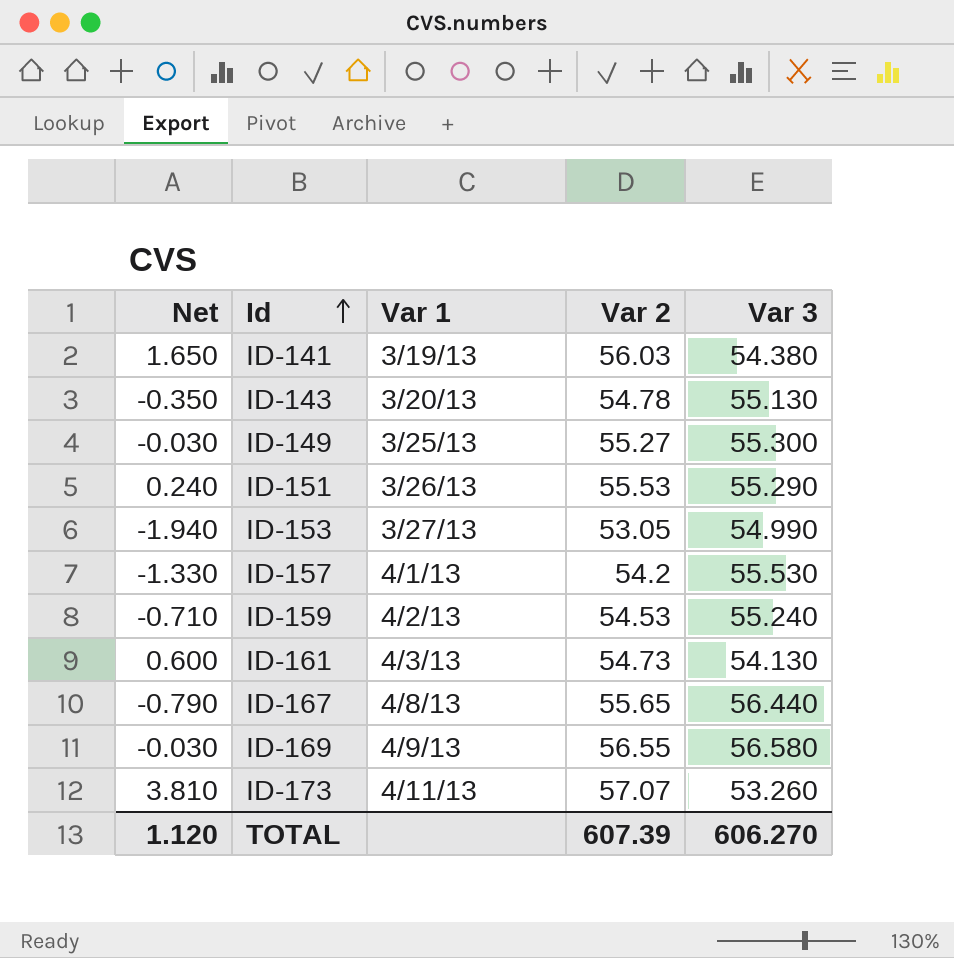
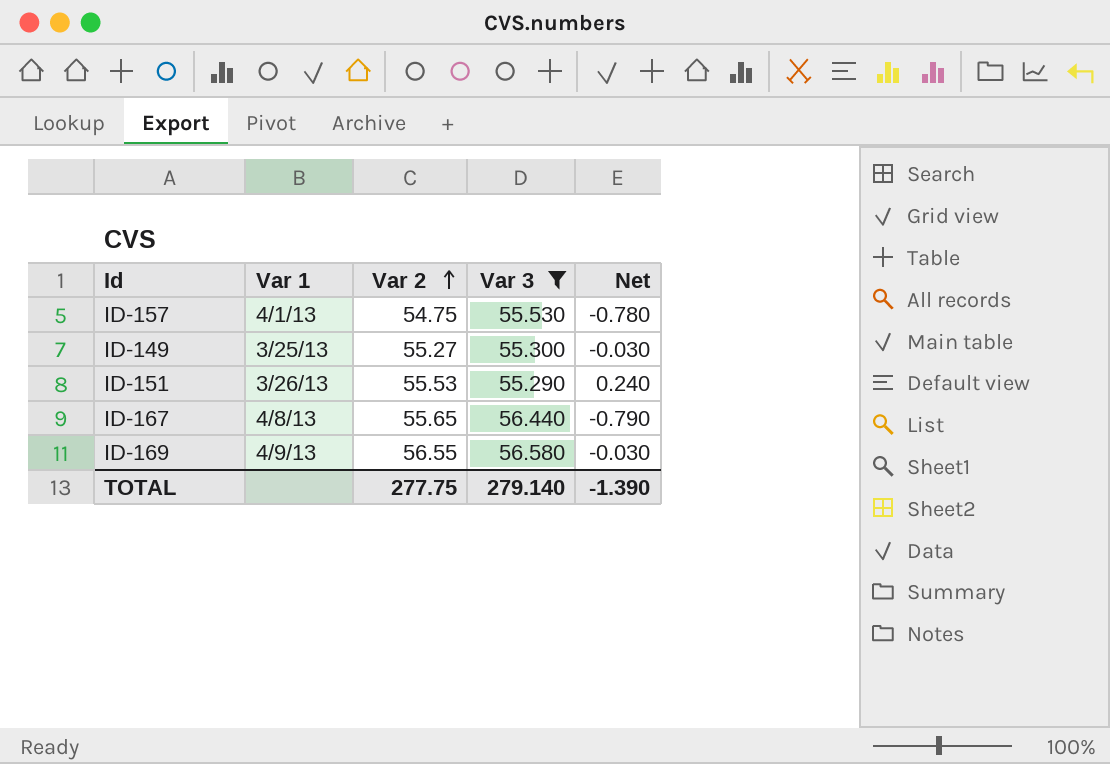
filter: none -> Var 3 >= 55.290
row order: Id ascending -> Var 2 ascending
column Net | position: 1 -> 5
ID-157 | Var 2: 54.2 -> 54.75
ID-157 | Net: -1.330 -> -0.780
TOTAL | Var 2: 607.39 -> 277.75
TOTAL | Var 3: 606.270 -> 279.140
TOTAL | Net: 1.120 -> -1.390

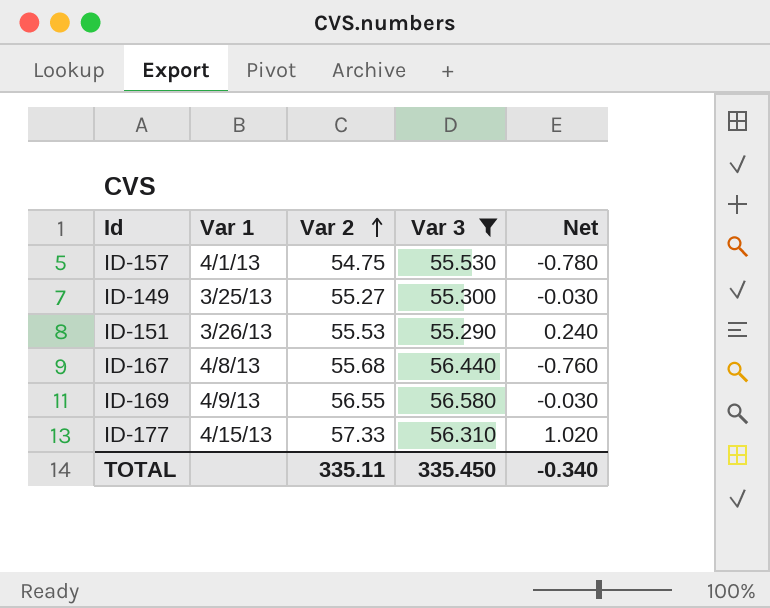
ID-167 | Var 2: 55.65 -> 55.68
ID-167 | Net: -0.790 -> -0.760
row ID-177: none -> 4/15/13 | 57.33 | 56.310 | 1.020
TOTAL | Var 2: 277.75 -> 335.11
TOTAL | Var 3: 279.140 -> 335.450
TOTAL | Net: -1.390 -> -0.340

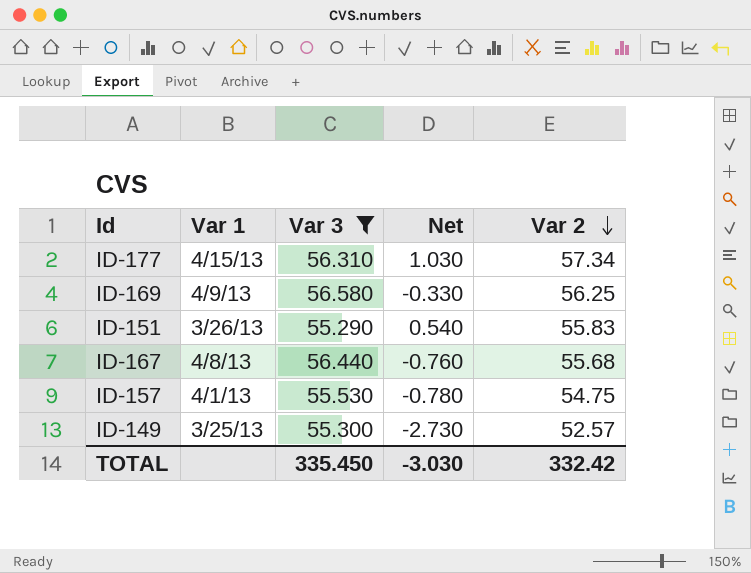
row order: Var 2 ascending -> Var 2 descending
column Var 2 | position: 3 -> 5
ID-177 | Net: 1.020 -> 1.030
ID-177 | Var 2: 57.33 -> 57.34
ID-169 | Net: -0.030 -> -0.330
ID-169 | Var 2: 56.55 -> 56.25
ID-151 | Net: 0.240 -> 0.540
ID-151 | Var 2: 55.53 -> 55.83
ID-149 | Net: -0.030 -> -2.730
ID-149 | Var 2: 55.27 -> 52.57
TOTAL | Net: -0.340 -> -3.030
TOTAL | Var 2: 335.11 -> 332.42

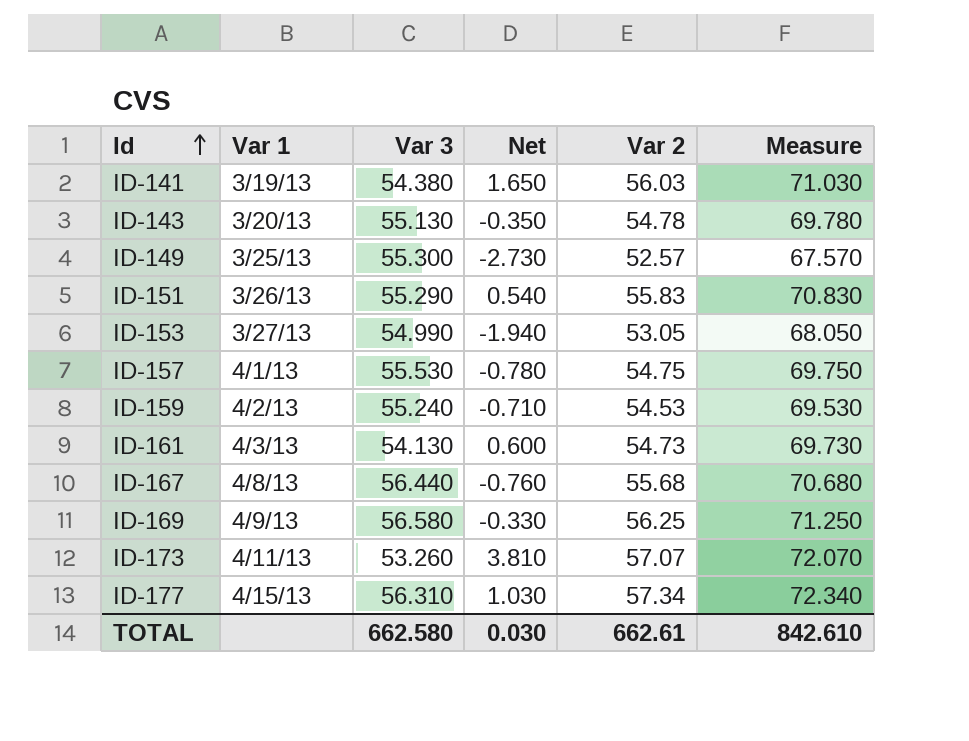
filter: Var 3 >= 55.290 -> none
row order: Var 2 descending -> Id ascending
column Measure | formula: none -> [Var 2] + 15
TOTAL | Var 3: 335.450 -> 662.580
TOTAL | Net: -3.030 -> 0.030
TOTAL | Var 2: 332.42 -> 662.61

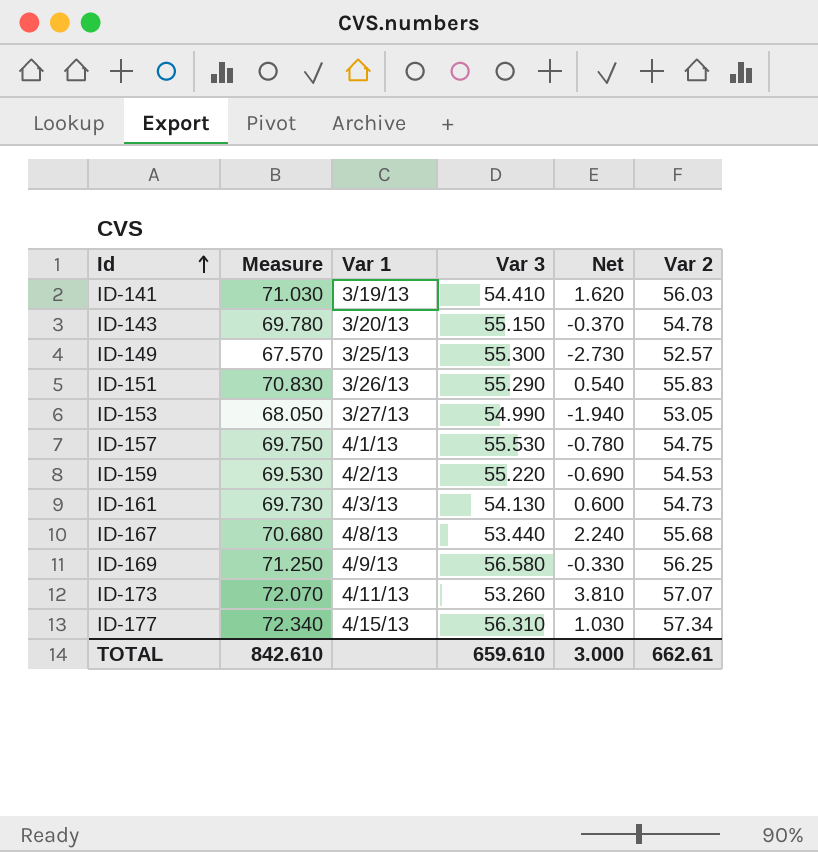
column Measure | position: 6 -> 2
ID-141 | Var 3: 54.380 -> 54.410
ID-141 | Net: 1.650 -> 1.620
ID-143 | Var 3: 55.130 -> 55.150
ID-143 | Net: -0.350 -> -0.370
ID-159 | Var 3: 55.240 -> 55.220
ID-159 | Net: -0.710 -> -0.690
ID-167 | Var 3: 56.440 -> 53.440
ID-167 | Net: -0.760 -> 2.240
TOTAL | Var 3: 662.580 -> 659.610
TOTAL | Net: 0.030 -> 3.000

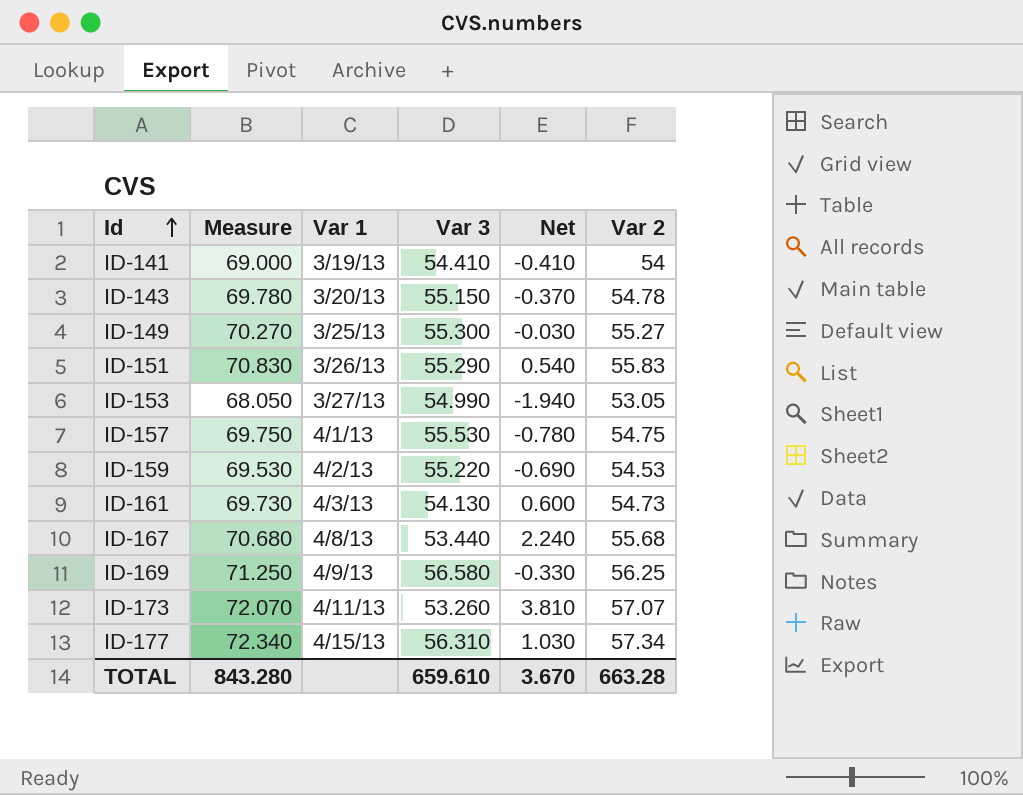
ID-141 | Measure: 71.030 -> 69.000
ID-141 | Net: 1.620 -> -0.410
ID-141 | Var 2: 56.03 -> 54
ID-149 | Measure: 67.570 -> 70.270
ID-149 | Net: -2.730 -> -0.030
ID-149 | Var 2: 52.57 -> 55.27
TOTAL | Measure: 842.610 -> 843.280
TOTAL | Net: 3.000 -> 3.670
TOTAL | Var 2: 662.61 -> 663.28

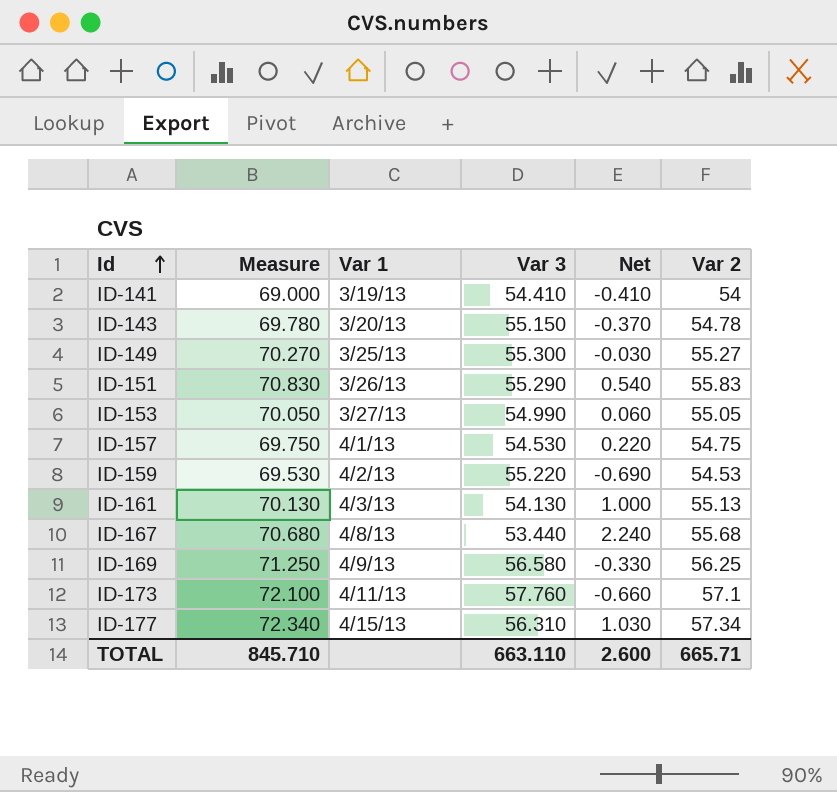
ID-153 | Measure: 68.050 -> 70.050
ID-153 | Net: -1.940 -> 0.060
ID-153 | Var 2: 53.05 -> 55.05
ID-157 | Var 3: 55.530 -> 54.530
ID-157 | Net: -0.780 -> 0.220
ID-161 | Measure: 69.730 -> 70.130
ID-161 | Net: 0.600 -> 1.000
ID-161 | Var 2: 54.73 -> 55.13
ID-173 | Measure: 72.070 -> 72.100
ID-173 | Var 3: 53.260 -> 57.760
ID-173 | Net: 3.810 -> -0.660
ID-173 | Var 2: 57.07 -> 57.1
TOTAL | Measure: 843.280 -> 845.710
TOTAL | Var 3: 659.610 -> 663.110
TOTAL | Net: 3.670 -> 2.600
TOTAL | Var 2: 663.28 -> 665.71

